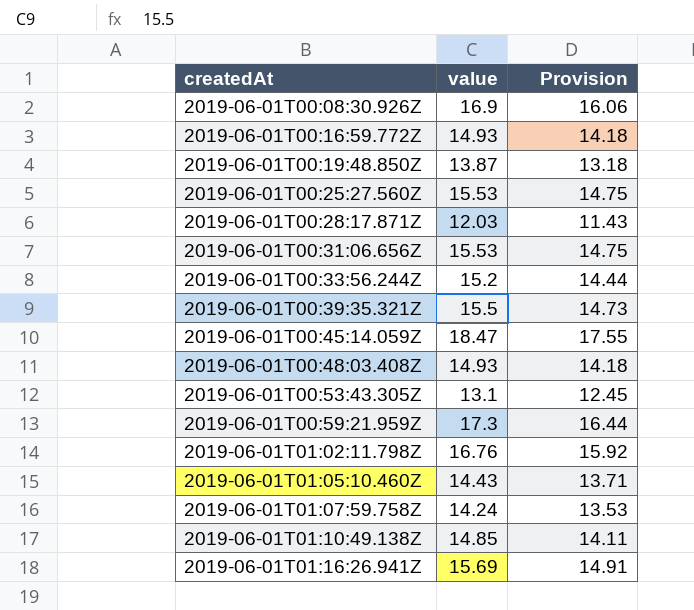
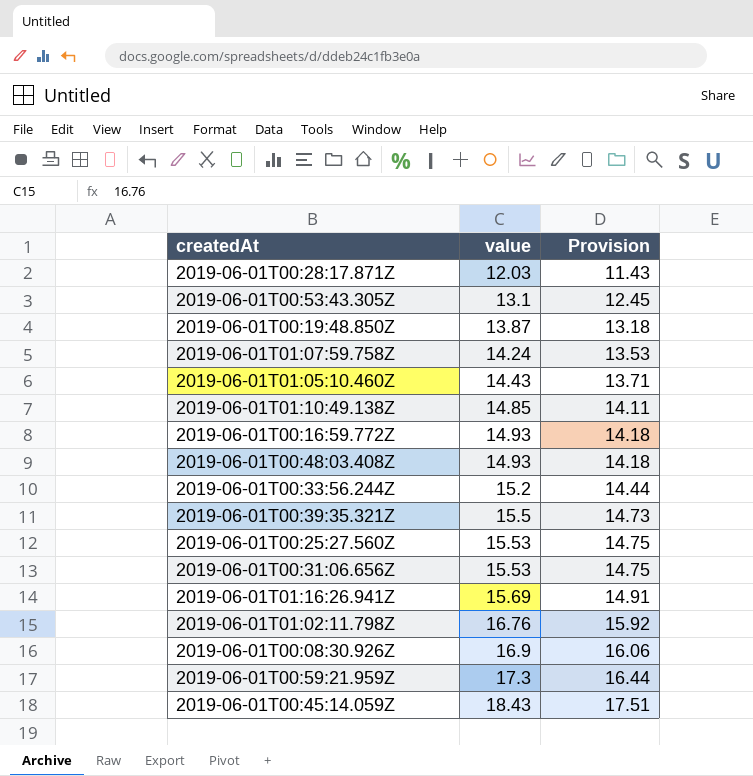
row order: createdAt ascending -> value ascending
2019-06-01T00:45:14.059Z | value: 18.47 -> 18.43
2019-06-01T00:45:14.059Z | Provision: 17.55 -> 17.51

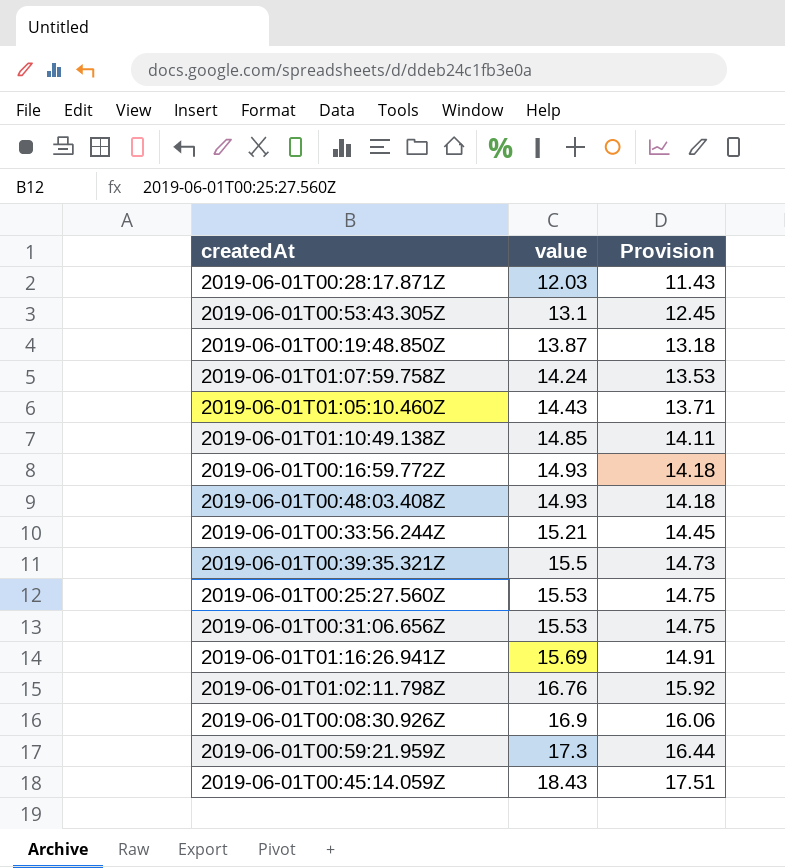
2019-06-01T00:33:56.244Z | value: 15.2 -> 15.21
2019-06-01T00:33:56.244Z | Provision: 14.44 -> 14.45

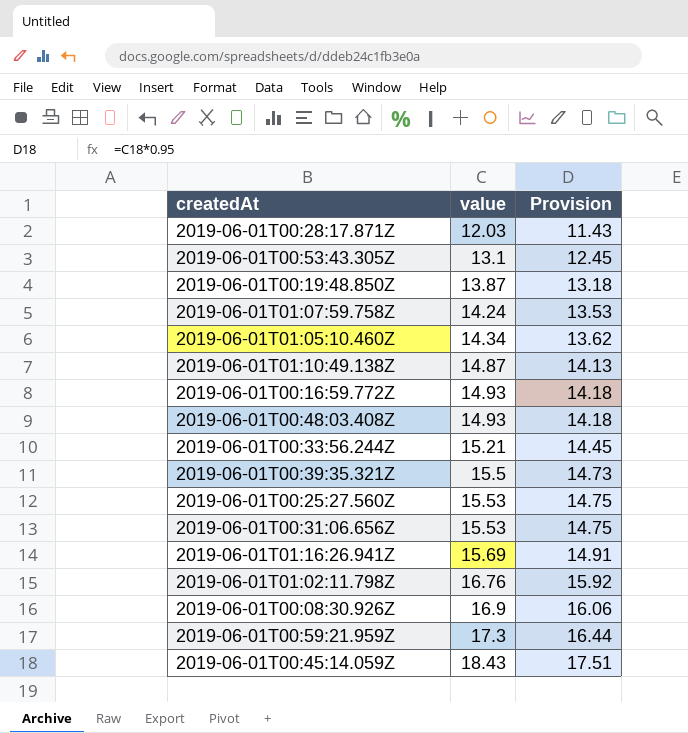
2019-06-01T01:05:10.460Z | value: 14.43 -> 14.34
2019-06-01T01:05:10.460Z | Provision: 13.71 -> 13.62
2019-06-01T01:10:49.138Z | value: 14.85 -> 14.87
2019-06-01T01:10:49.138Z | Provision: 14.11 -> 14.13

